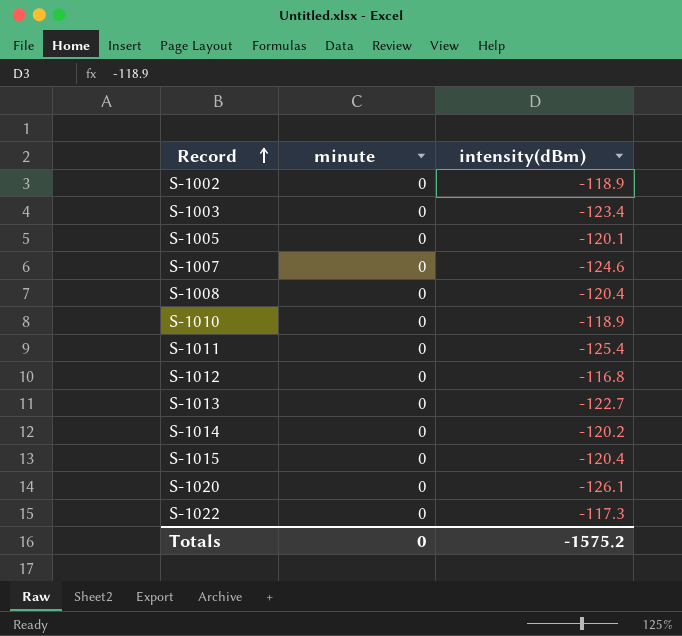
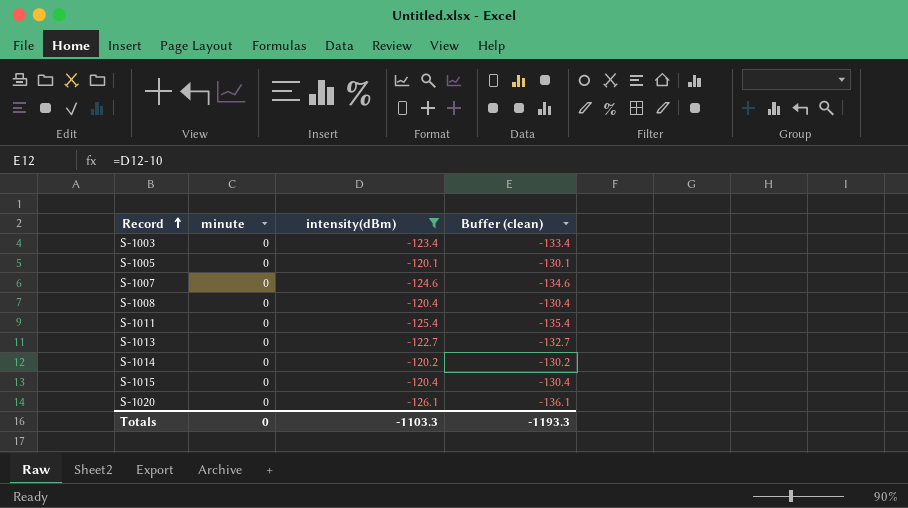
filter: none -> intensity(dBm) <= -120.1
column Buffer (clean) | formula: none -> [intensity(dBm)] - 10
Totals | intensity(dBm): -1575.2 -> -1103.3

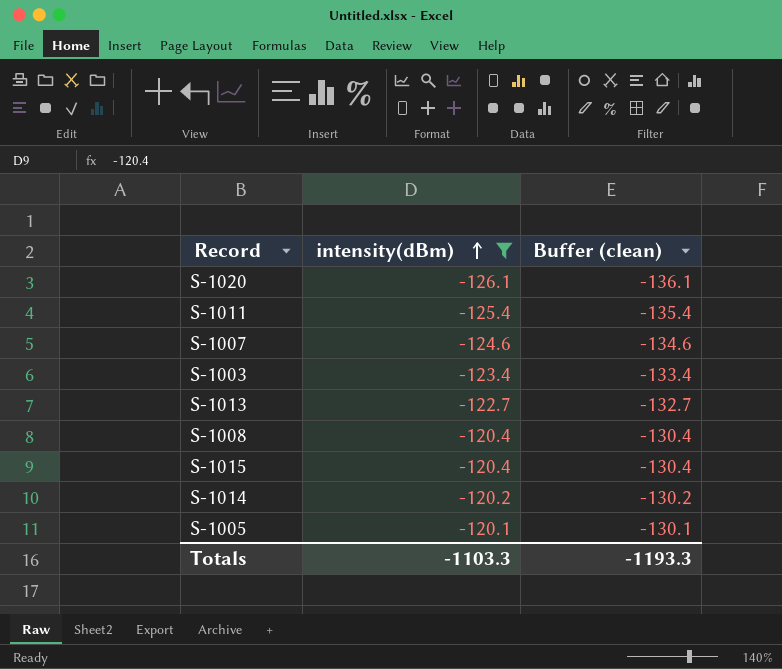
row order: Record ascending -> intensity(dBm) ascending
column minute | position: 2 -> none

